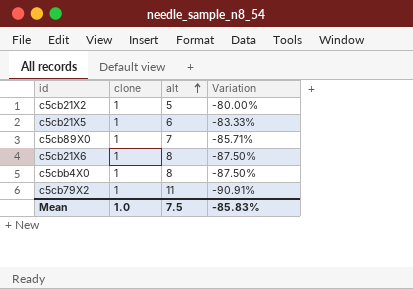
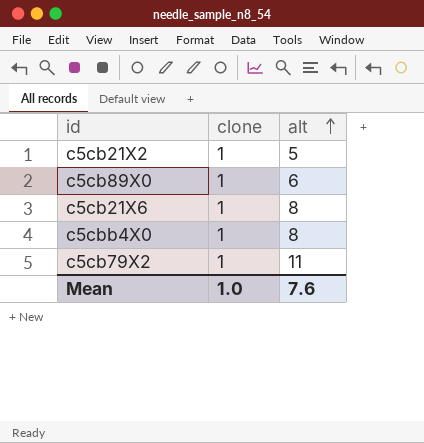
column Variation | formula: ([clone] - [alt]) / [alt] -> none
row c5cb21X5: 1 | 6 | -83.33% -> none
c5cb89X0 | alt: 7 -> 6
Mean | alt: 7.5 -> 7.6

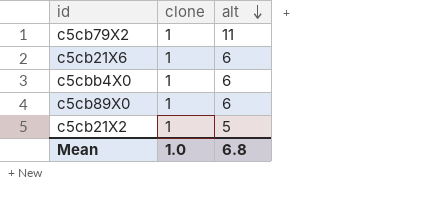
row order: alt ascending -> alt descending
c5cb21X6 | alt: 8 -> 6
c5cbb4X0 | alt: 8 -> 6
Mean | alt: 7.6 -> 6.8

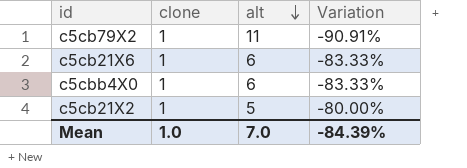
column Variation | formula: none -> ([clone] - [alt]) / [alt]
row c5cb89X0: 1 | 6 -> none
Mean | alt: 6.8 -> 7.0

